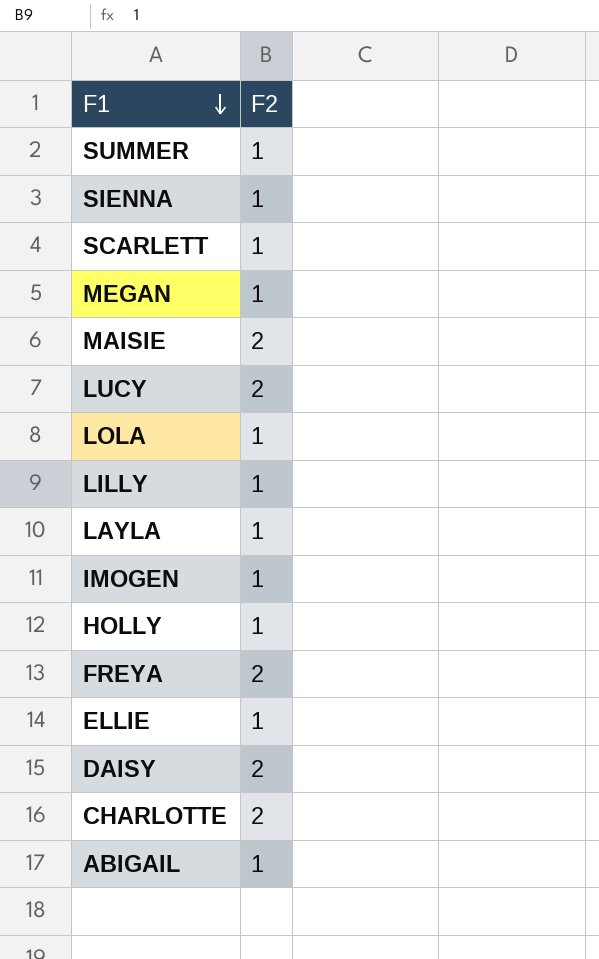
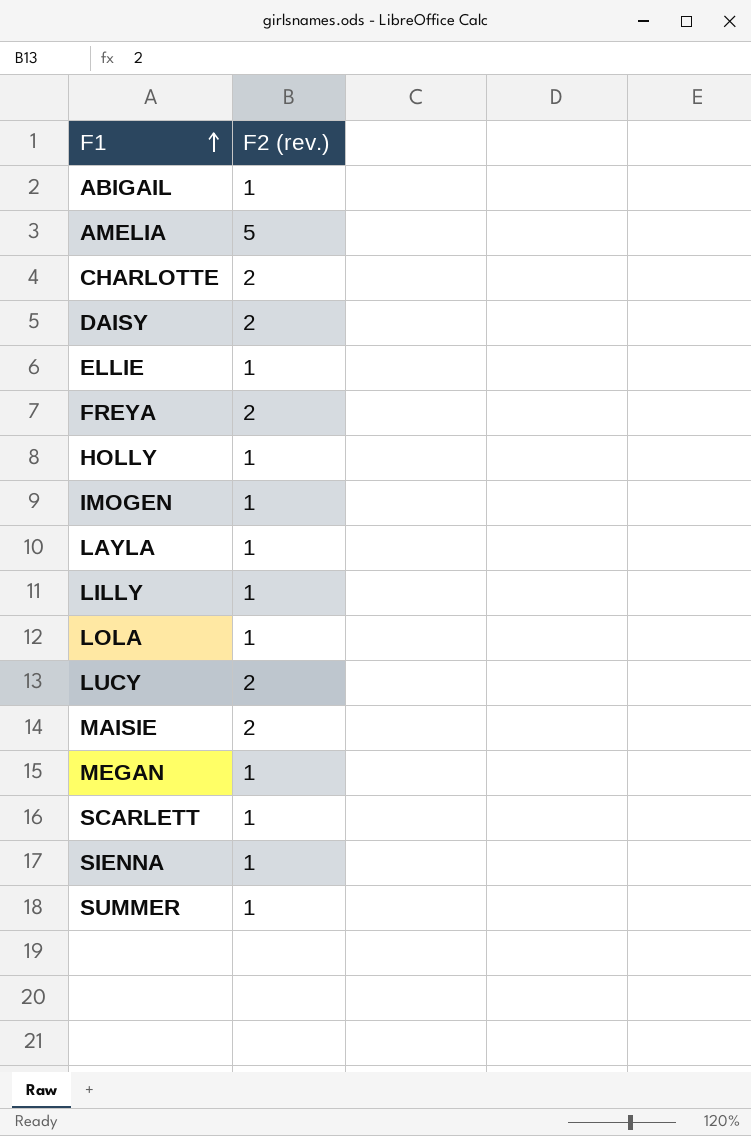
row order: F1 descending -> F1 ascending
column name: F2 -> F2 (rev.)
row AMELIA: none -> 5

